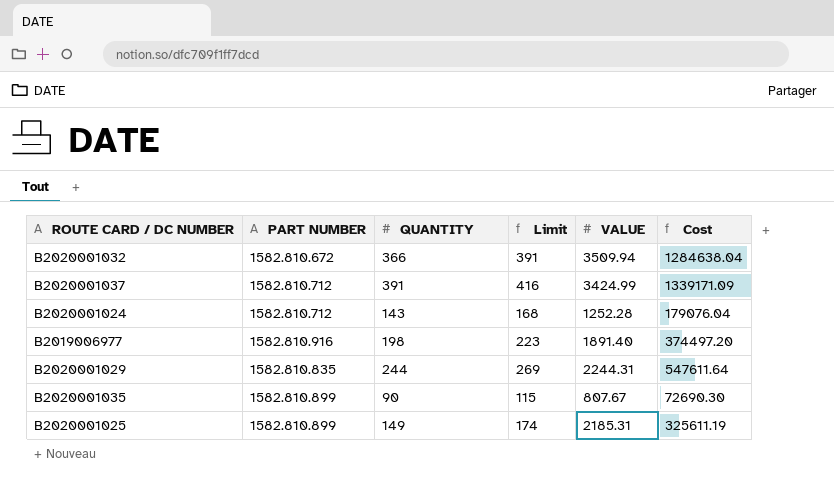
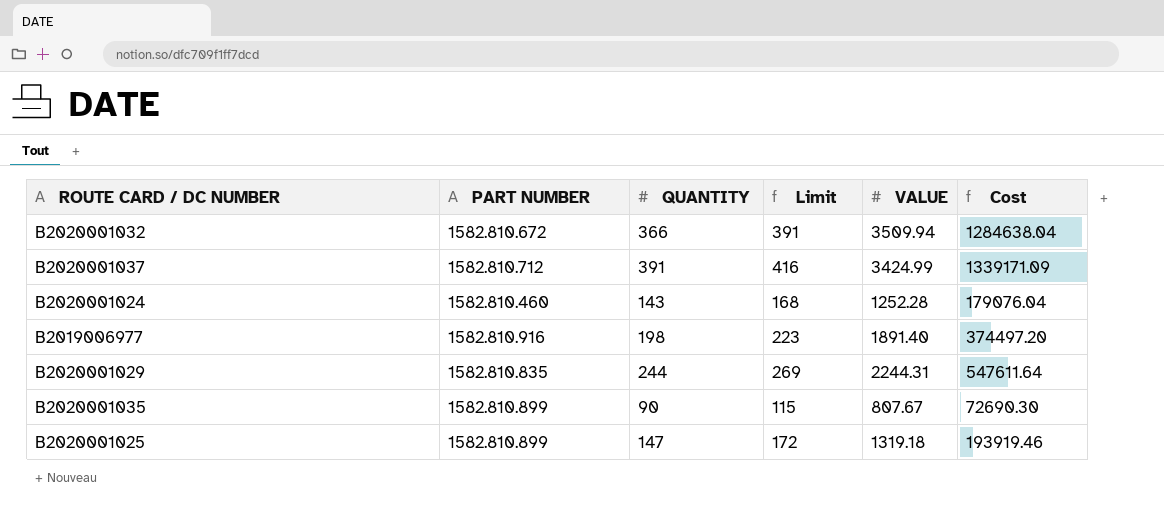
B2020001024 | PART NUMBER: 1582.810.712 -> 1582.810.460
B2020001025 | QUANTITY: 149 -> 147
B2020001025 | Limit: 174 -> 172
B2020001025 | VALUE: 2185.31 -> 1319.18
B2020001025 | Cost: 325611.19 -> 193919.46

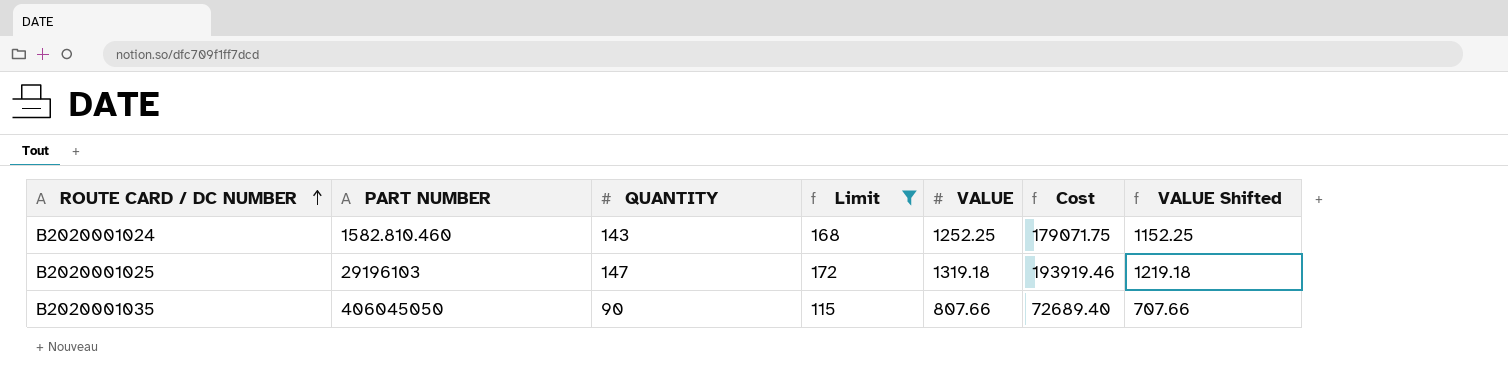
filter: none -> Limit <= 172
row order: none -> ROUTE CARD / DC NUMBER ascending
column VALUE Shifted | formula: none -> [VALUE] - 100
B2020001024 | VALUE: 1252.28 -> 1252.25
B2020001024 | Cost: 179076.04 -> 179071.75
B2020001025 | PART NUMBER: 1582.810.899 -> 29196103
B2020001035 | PART NUMBER: 1582.810.899 -> 406045050
B2020001035 | VALUE: 807.67 -> 807.66
B2020001035 | Cost: 72690.30 -> 72689.40

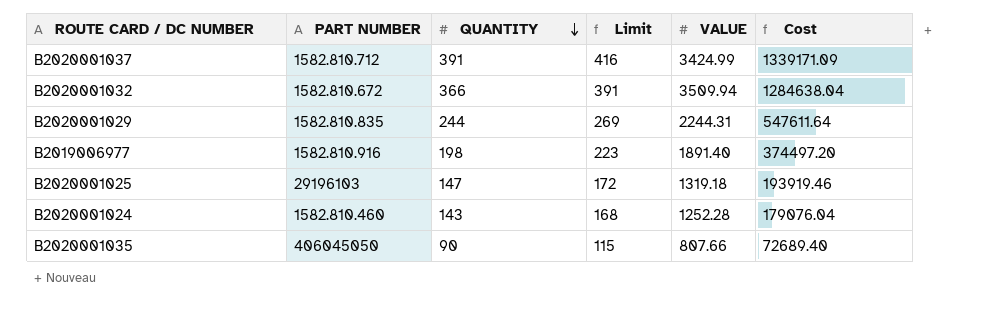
filter: Limit <= 172 -> none
row order: ROUTE CARD / DC NUMBER ascending -> QUANTITY descending
column VALUE Shifted | formula: [VALUE] - 100 -> none
B2020001024 | VALUE: 1252.25 -> 1252.28
B2020001024 | Cost: 179071.75 -> 179076.04

